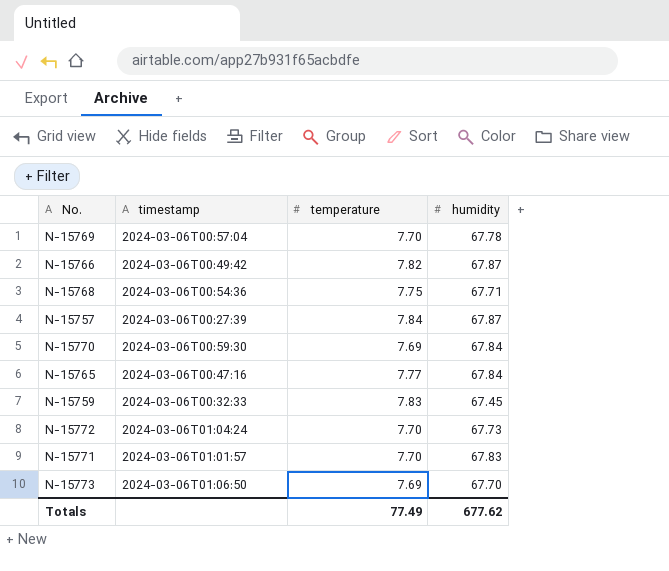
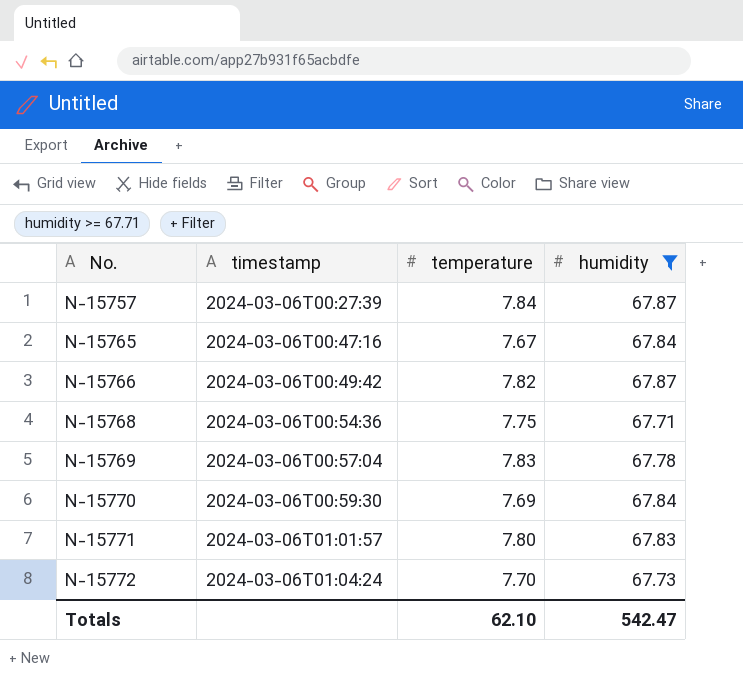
filter: none -> humidity >= 67.71
row order: none -> No. ascending
N-15765 | temperature: 7.77 -> 7.67
N-15769 | temperature: 7.70 -> 7.83
N-15771 | temperature: 7.70 -> 7.80
Totals | temperature: 77.49 -> 62.10
Totals | humidity: 677.62 -> 542.47

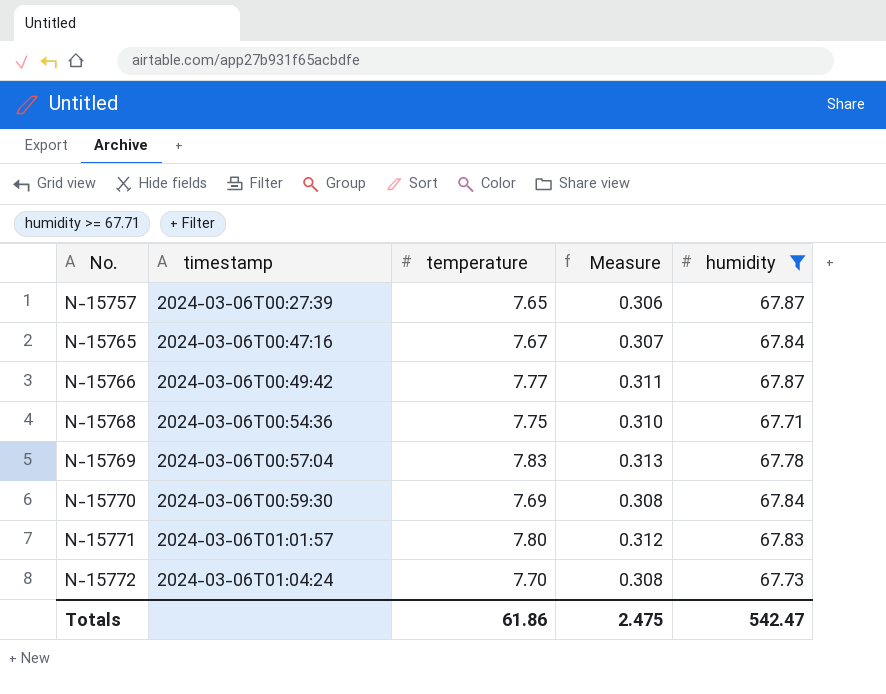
column Measure | formula: none -> [temperature] * 0.04
N-15757 | temperature: 7.84 -> 7.65
N-15766 | temperature: 7.82 -> 7.77
Totals | temperature: 62.10 -> 61.86

